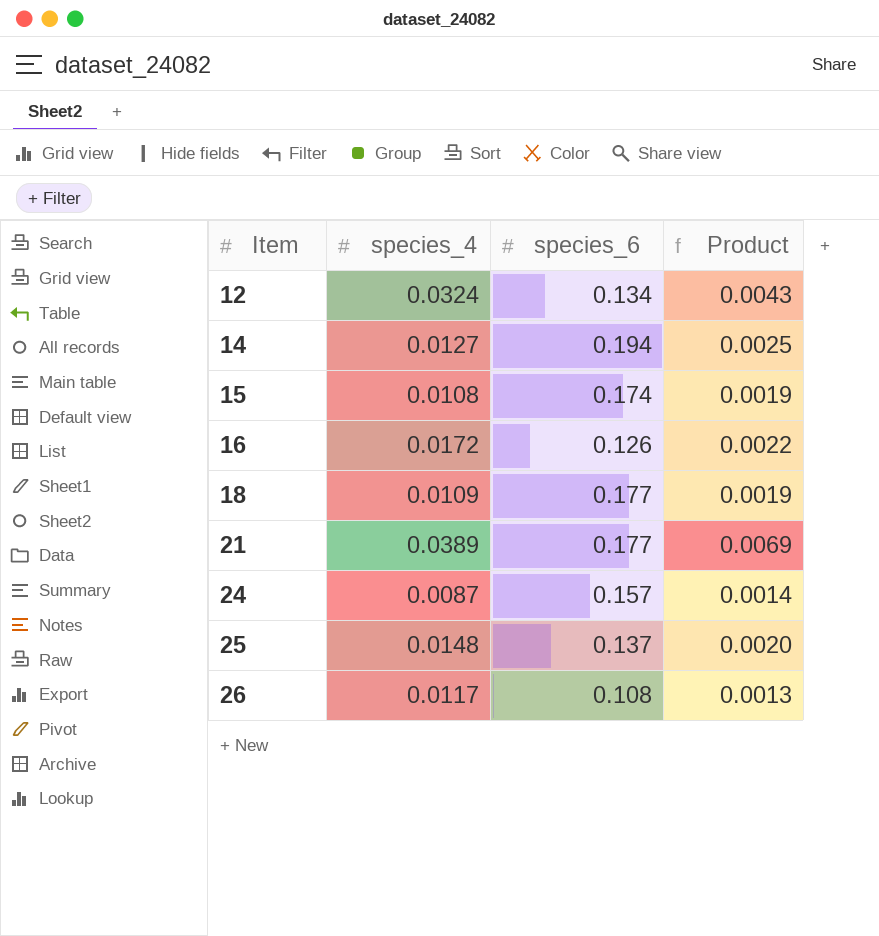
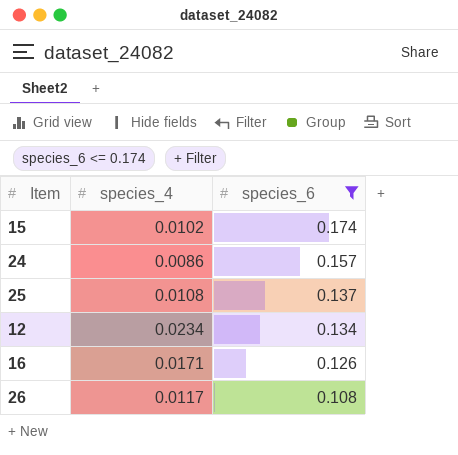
filter: none -> species_6 <= 0.174
row order: Item ascending -> species_6 descending
column Product | formula: [species_4] * [species_6] -> none
15 | species_4: 0.0108 -> 0.0102
24 | species_4: 0.0087 -> 0.0086
25 | species_4: 0.0148 -> 0.0108
12 | species_4: 0.0324 -> 0.0234
16 | species_4: 0.0172 -> 0.0171

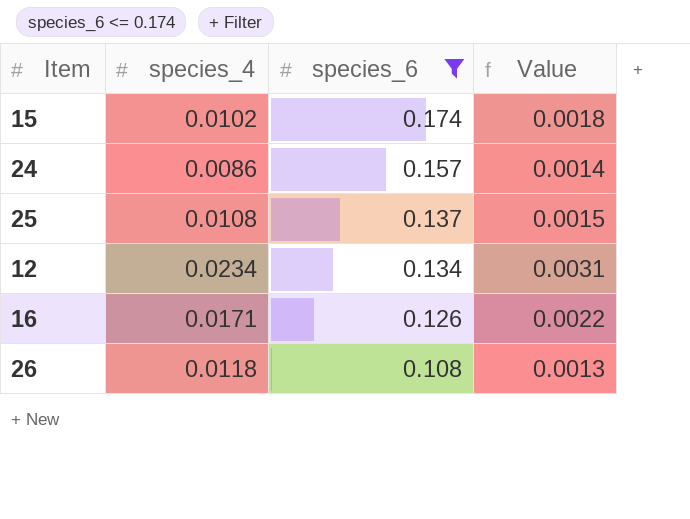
column Value | formula: none -> [species_4] * [species_6]
26 | species_4: 0.0117 -> 0.0118

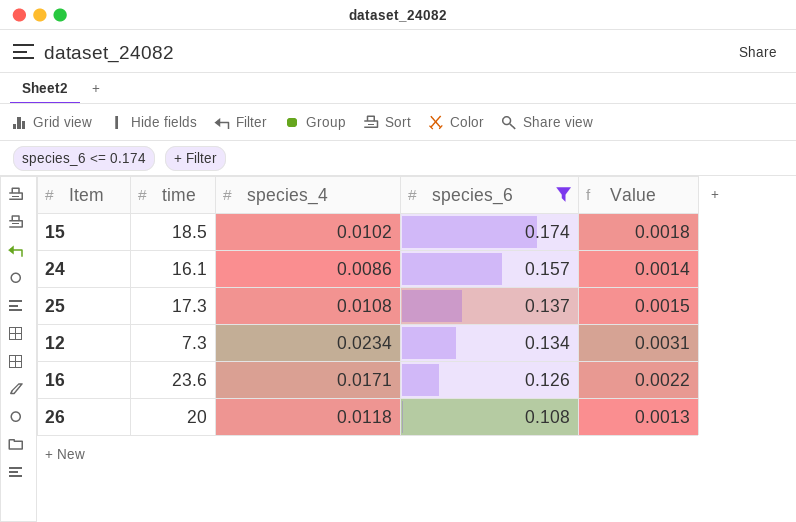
column time | position: none -> 2

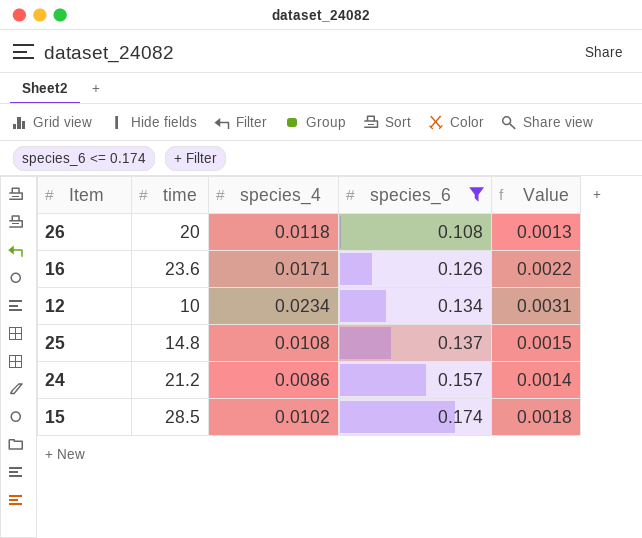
row order: species_6 descending -> species_6 ascending
12 | time: 7.3 -> 10
25 | time: 17.3 -> 14.8
24 | time: 16.1 -> 21.2
15 | time: 18.5 -> 28.5

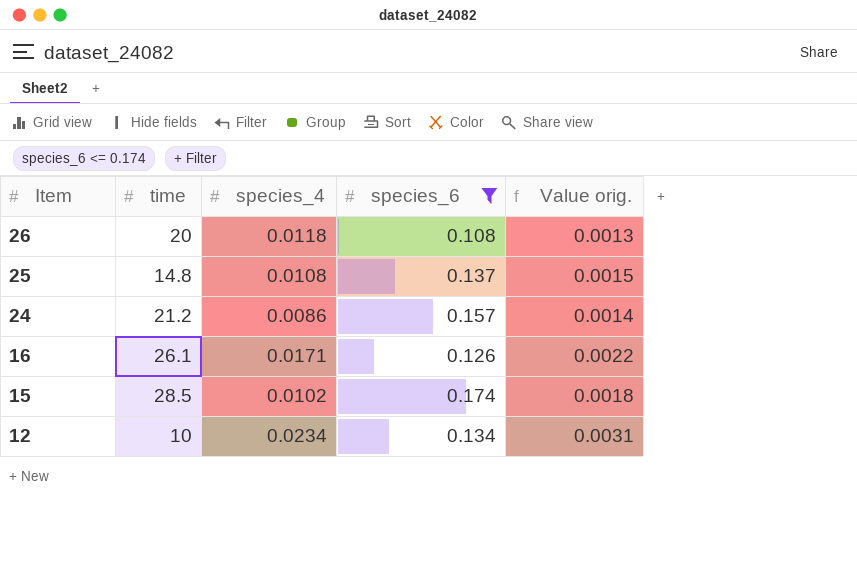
row order: species_6 ascending -> Item descending
column name: Value -> Value orig.
16 | time: 23.6 -> 26.1

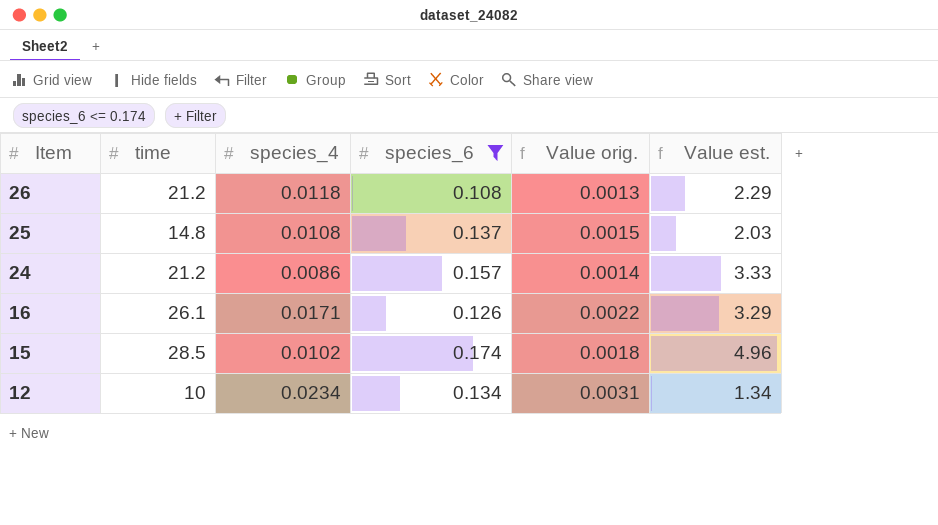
column Value est. | formula: none -> [time] * [species_6]
26 | time: 20 -> 21.2

